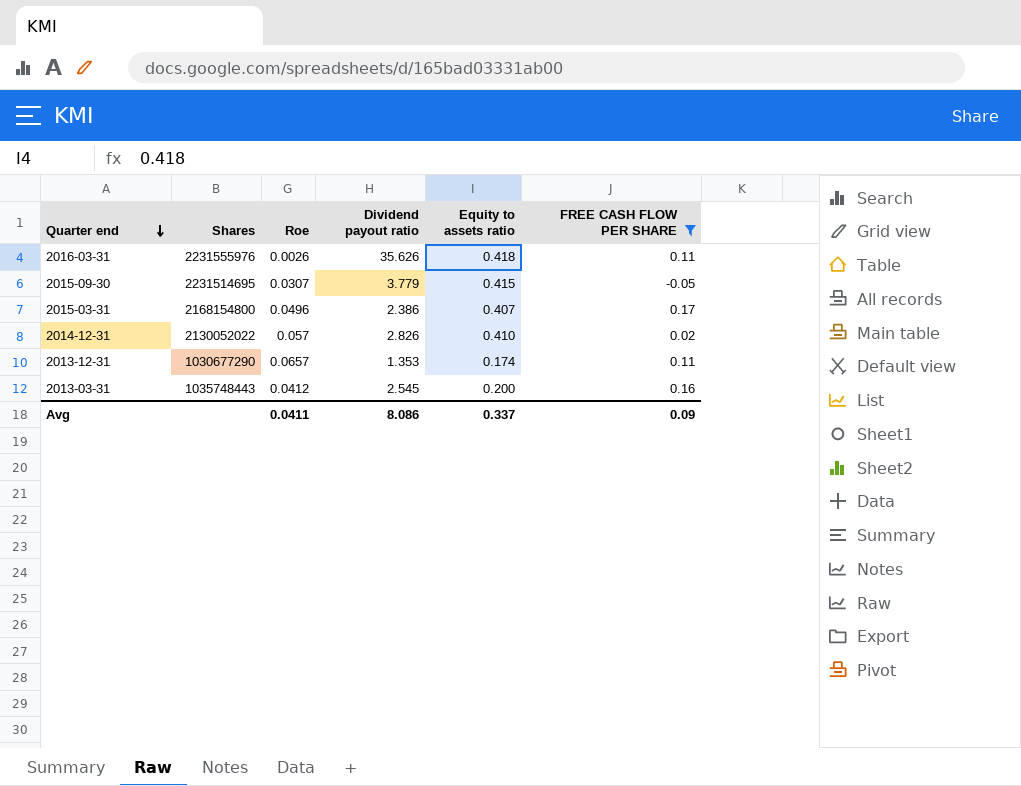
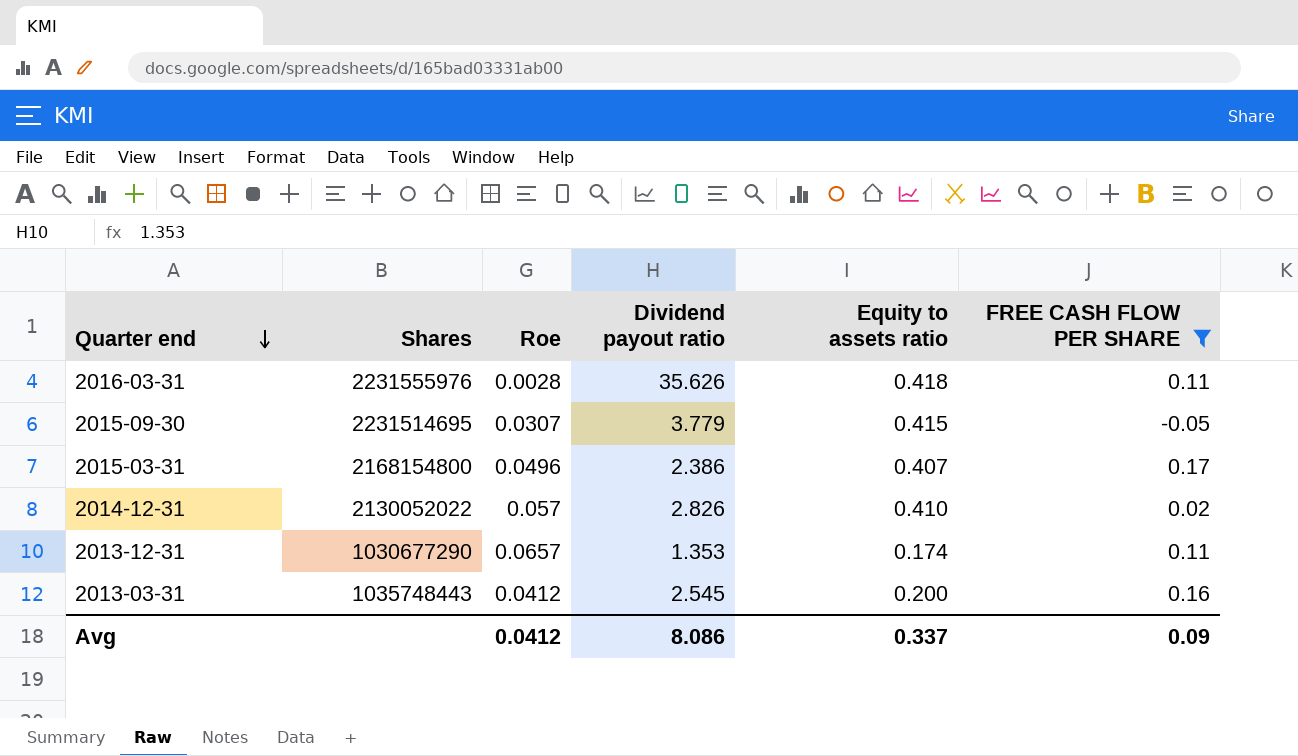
2016-03-31 | Roe: 0.0026 -> 0.0028
Avg | Roe: 0.0411 -> 0.0412

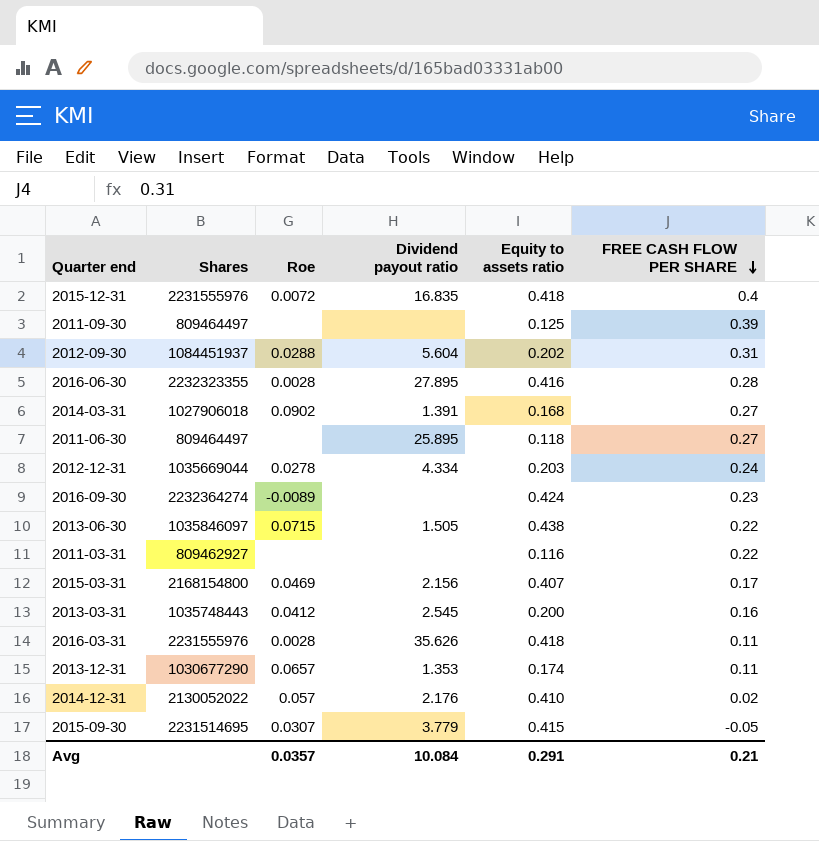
filter: FREE CASH FLOW PER SHARE <= 0.17 -> none
row order: Quarter end descending -> FREE CASH FLOW PER SHARE descending
2015-03-31 | Roe: 0.0496 -> 0.0469
2015-03-31 | Dividend payout ratio: 2.386 -> 2.156
2014-12-31 | Dividend payout ratio: 2.826 -> 2.176
Avg | Roe: 0.0412 -> 0.0357
Avg | Dividend payout ratio: 8.086 -> 10.084
Avg | Equity to assets ratio: 0.337 -> 0.291
Avg | FREE CASH FLOW PER SHARE: 0.09 -> 0.21

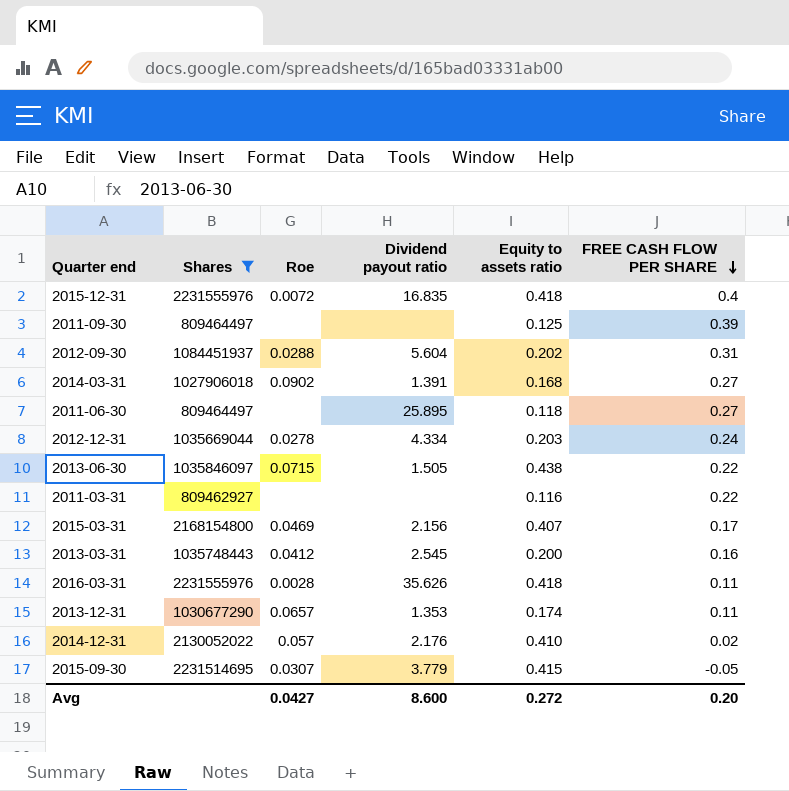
filter: none -> Shares <= 2231555976
Avg | Roe: 0.0357 -> 0.0427
Avg | Dividend payout ratio: 10.084 -> 8.600
Avg | Equity to assets ratio: 0.291 -> 0.272
Avg | FREE CASH FLOW PER SHARE: 0.21 -> 0.20

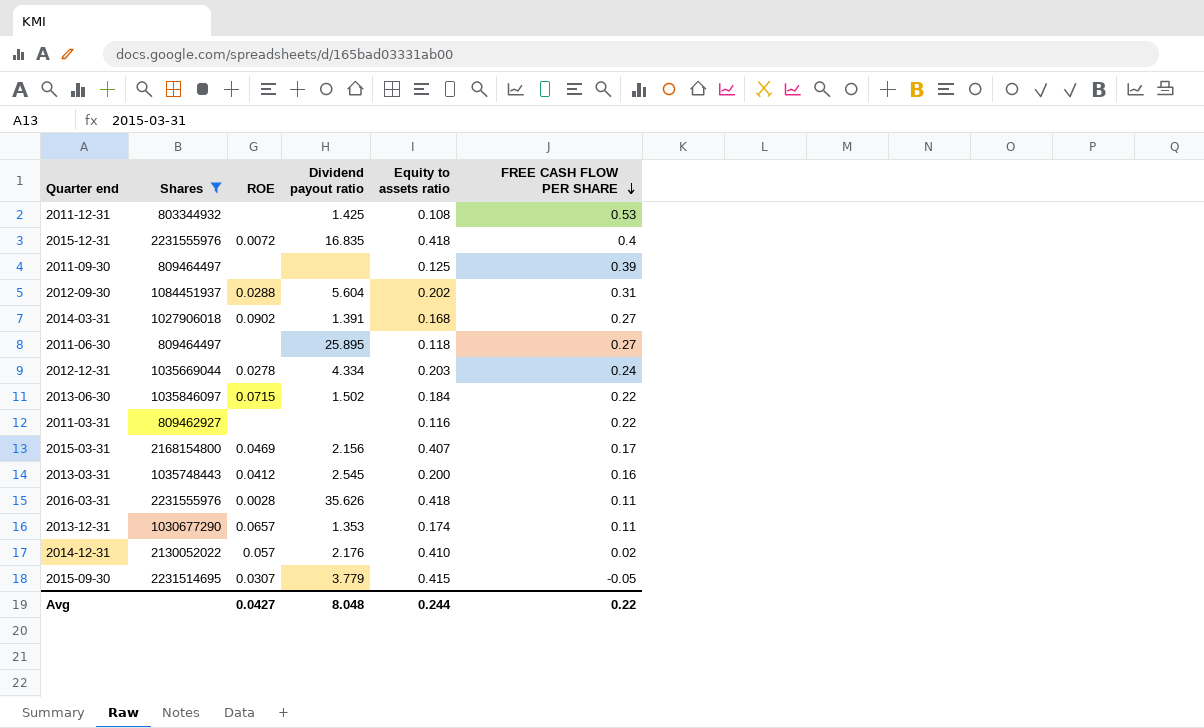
column name: Roe -> ROE
row 2011-12-31: none -> 803344932 | none | 1.425 | 0.108 | 0.53
2013-06-30 | Dividend payout ratio: 1.505 -> 1.502
2013-06-30 | Equity to assets ratio: 0.438 -> 0.184
Avg | Dividend payout ratio: 8.600 -> 8.048
Avg | Equity to assets ratio: 0.272 -> 0.244
Avg | FREE CASH FLOW PER SHARE: 0.20 -> 0.22

